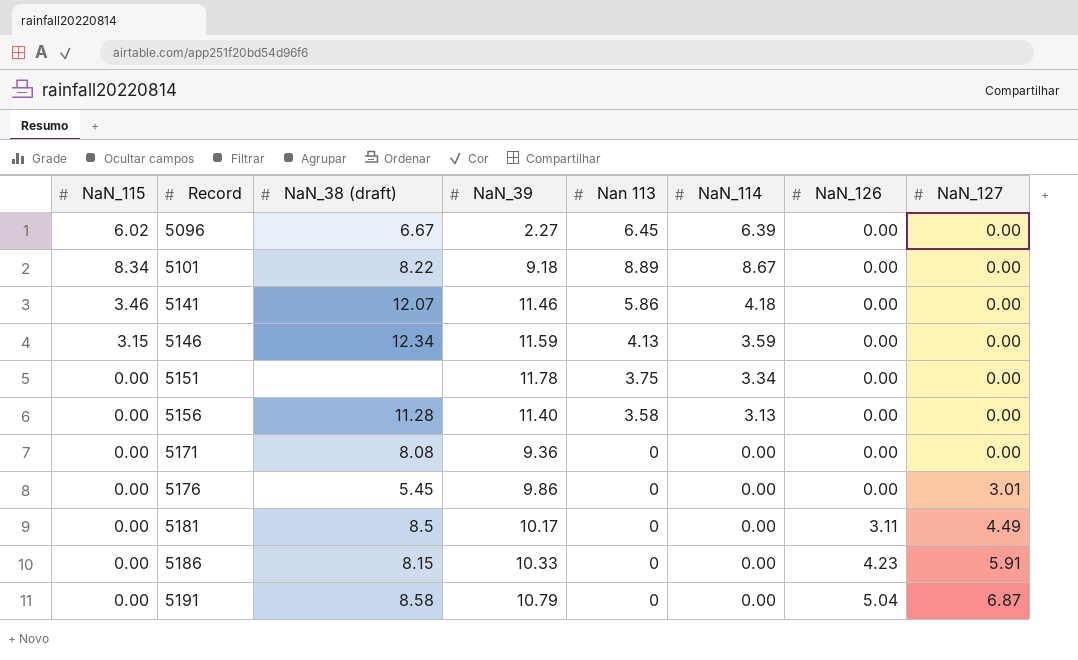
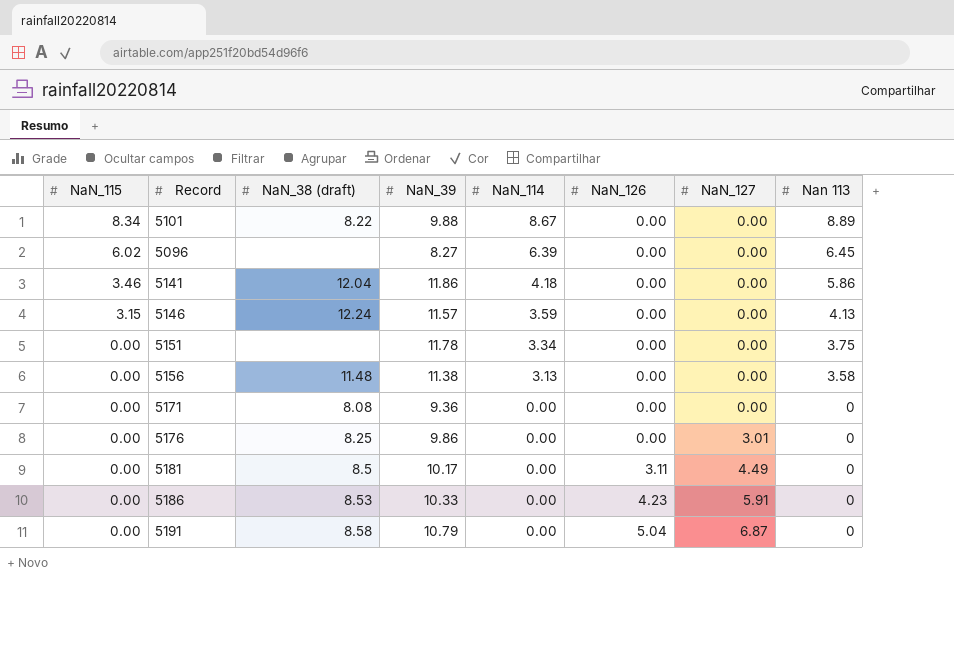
row order: Record ascending -> NaN_115 descending
column Nan 113 | position: 5 -> 8
5101 | NaN_39: 9.18 -> 9.88
5096 | NaN_38 (draft): 6.67 -> none
5096 | NaN_39: 2.27 -> 8.27
5141 | NaN_38 (draft): 12.07 -> 12.04
5141 | NaN_39: 11.46 -> 11.86
5146 | NaN_38 (draft): 12.34 -> 12.24
5146 | NaN_39: 11.59 -> 11.57
5156 | NaN_38 (draft): 11.28 -> 11.48
5156 | NaN_39: 11.40 -> 11.38
5176 | NaN_38 (draft): 5.45 -> 8.25
5186 | NaN_38 (draft): 8.15 -> 8.53

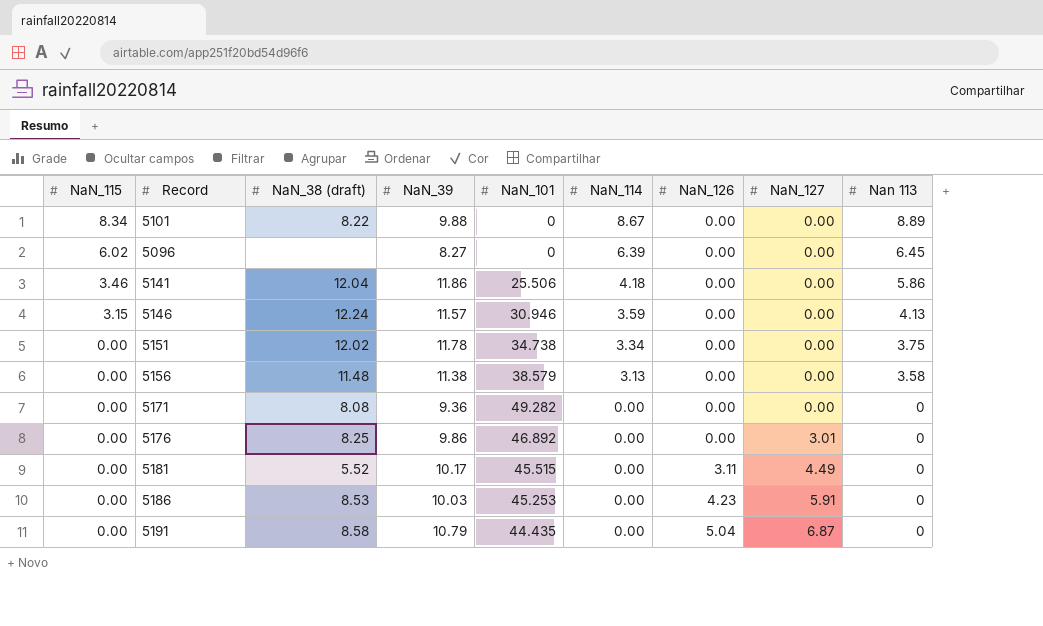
column NaN_101 | position: none -> 5
5151 | NaN_38 (draft): none -> 12.02
5181 | NaN_38 (draft): 8.5 -> 5.52
5186 | NaN_39: 10.33 -> 10.03

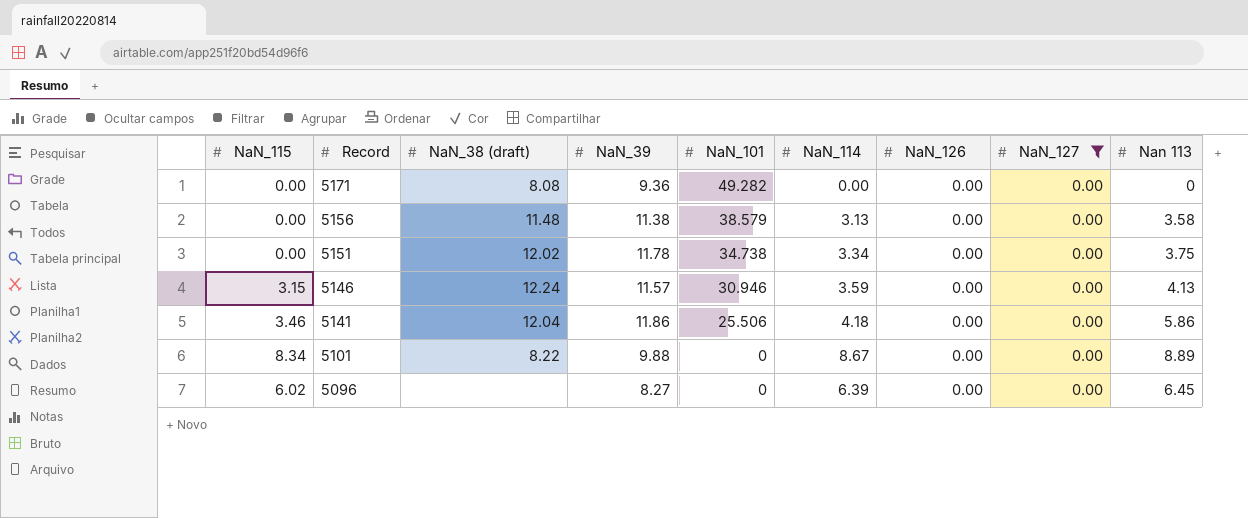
filter: none -> NaN_127 = 0.00
row order: NaN_115 descending -> Record descending

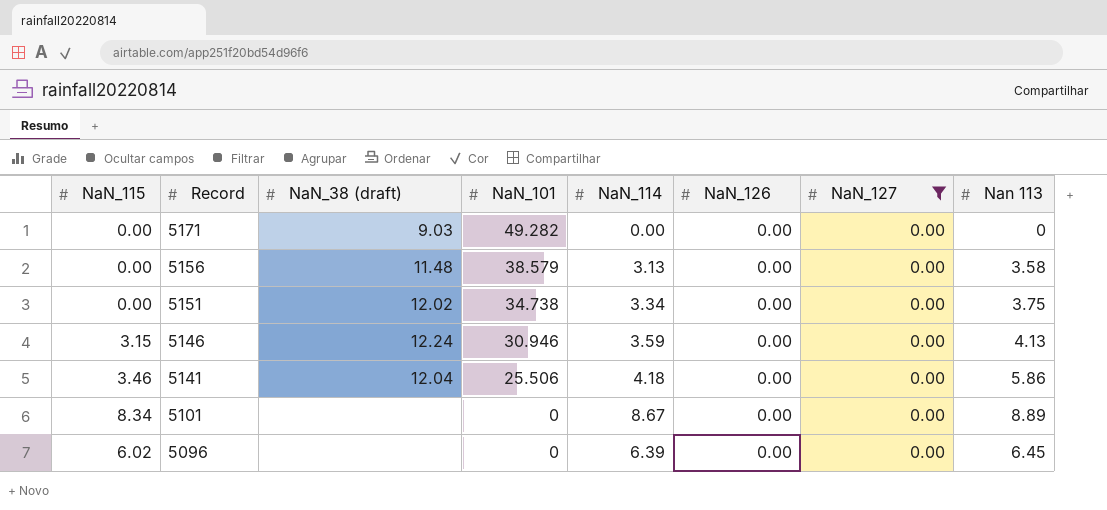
column NaN_39 | position: 4 -> none
5171 | NaN_38 (draft): 8.08 -> 9.03
5101 | NaN_38 (draft): 8.22 -> none

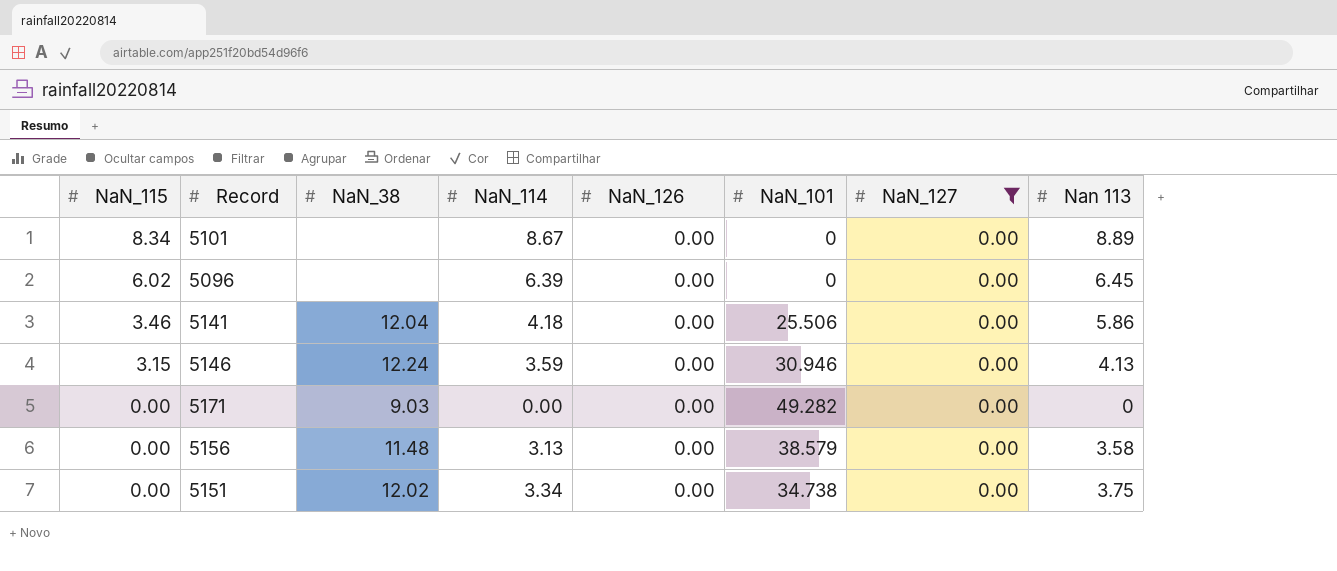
row order: Record descending -> NaN_115 descending
column name: NaN_38 (draft) -> NaN_38
column NaN_101 | position: 4 -> 6

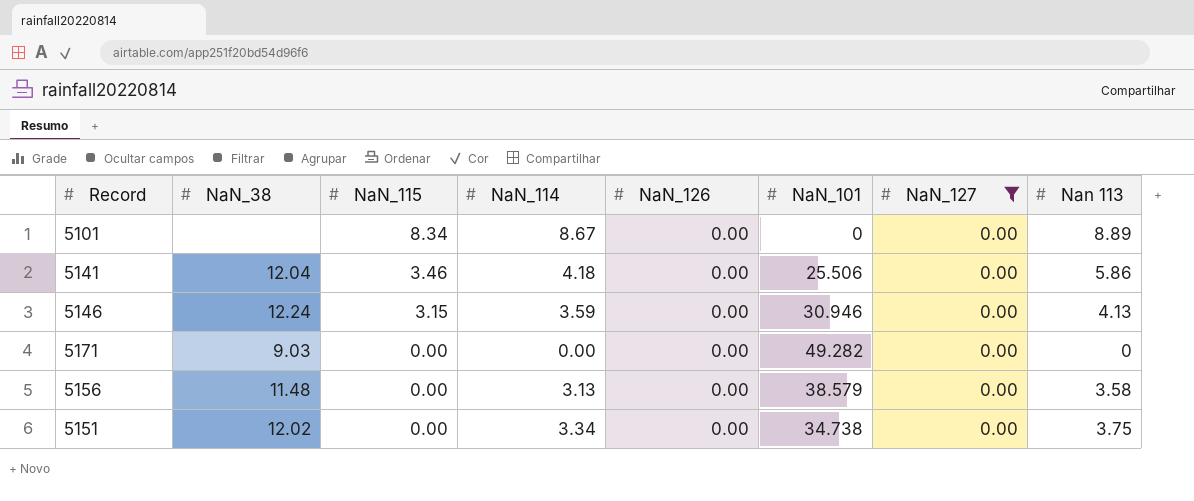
column NaN_115 | position: 1 -> 3
row 5096: 6.02 | none | 6.39 | 0.00 | 0 | 0.00 | 6.45 -> none

